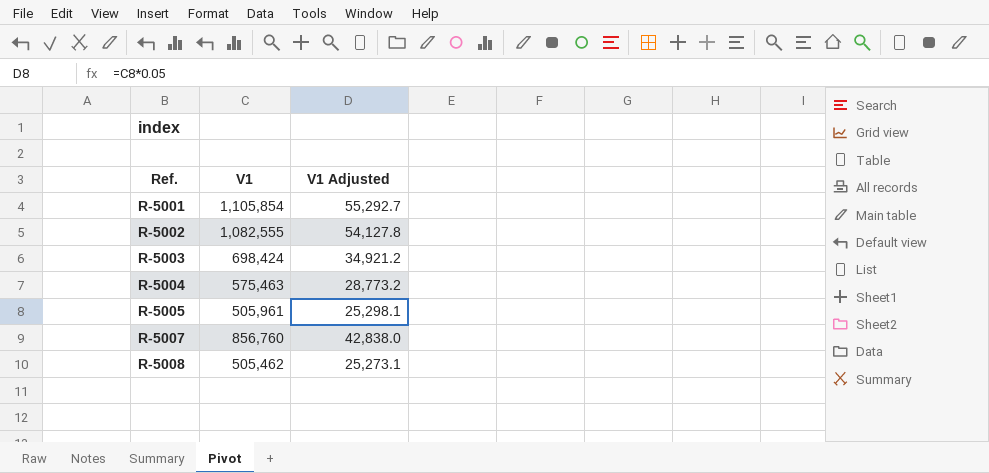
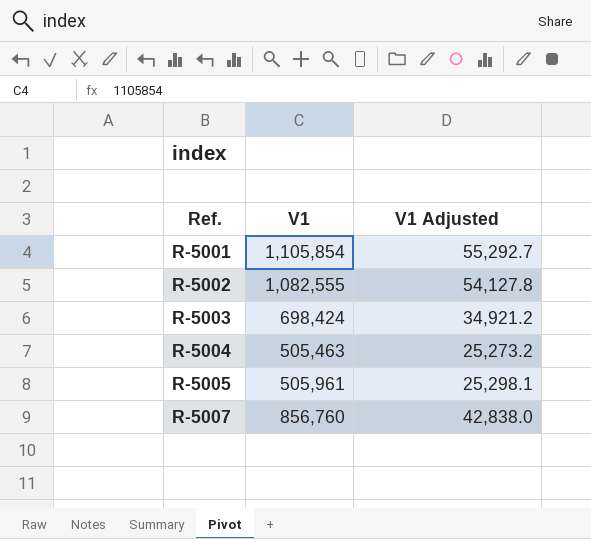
row R-5008: 505,462 | 25,273.1 -> none
R-5004 | V1: 575,463 -> 505,463
R-5004 | V1 Adjusted: 28,773.2 -> 25,273.2

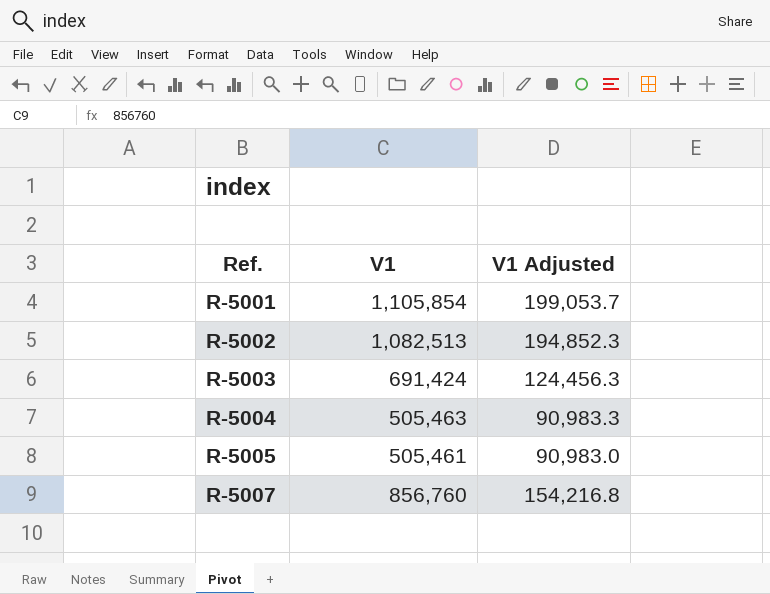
column V1 Adjusted | formula: [V1] * 0.05 -> [V1] * 0.18
R-5002 | V1: 1,082,555 -> 1,082,513
R-5003 | V1: 698,424 -> 691,424
R-5005 | V1: 505,961 -> 505,461

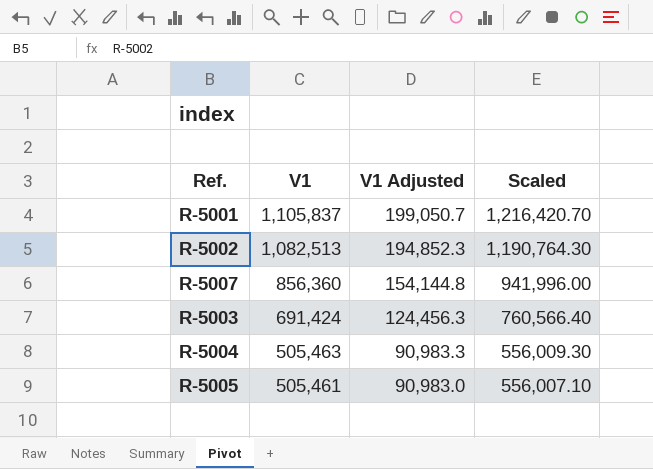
row order: Ref. ascending -> V1 descending
column Scaled | formula: none -> [V1] * 1.1
R-5001 | V1: 1,105,854 -> 1,105,837
R-5001 | V1 Adjusted: 199,053.7 -> 199,050.7
R-5007 | V1: 856,760 -> 856,360
R-5007 | V1 Adjusted: 154,216.8 -> 154,144.8

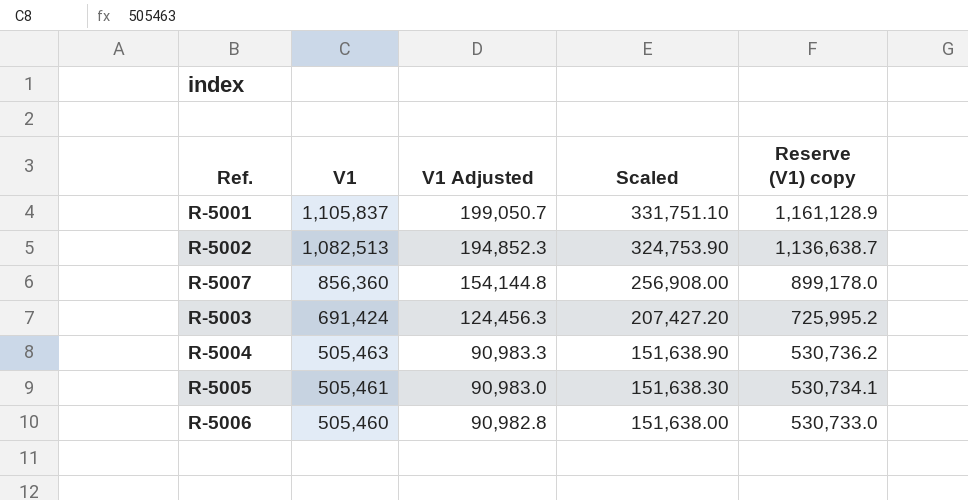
column Scaled | formula: [V1] * 1.1 -> [V1] * 0.3
column Reserve (V1) copy | formula: none -> [V1] * 1.05
row R-5006: none -> 505,460 | 90,982.8 | 151,638.00 | 530,733.0

